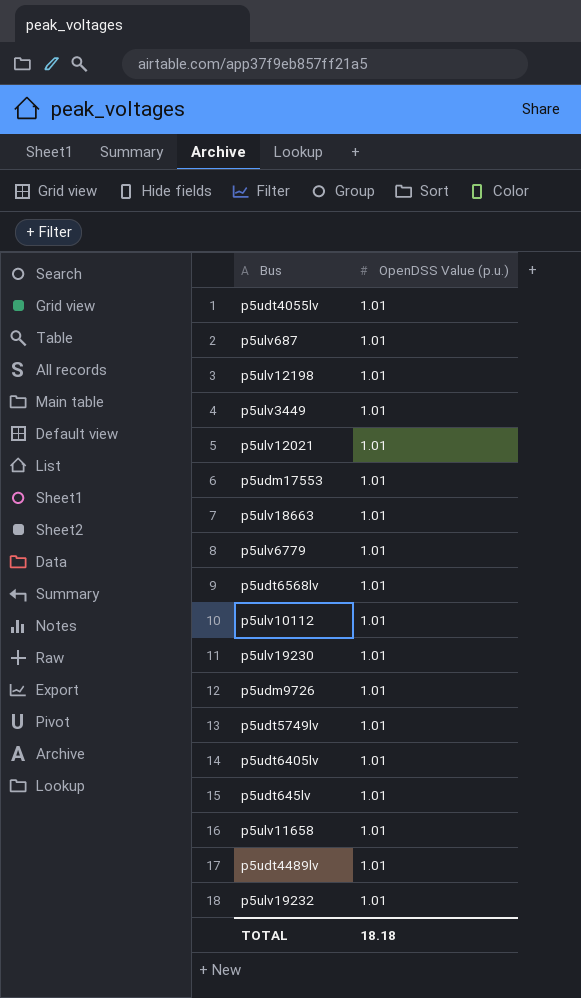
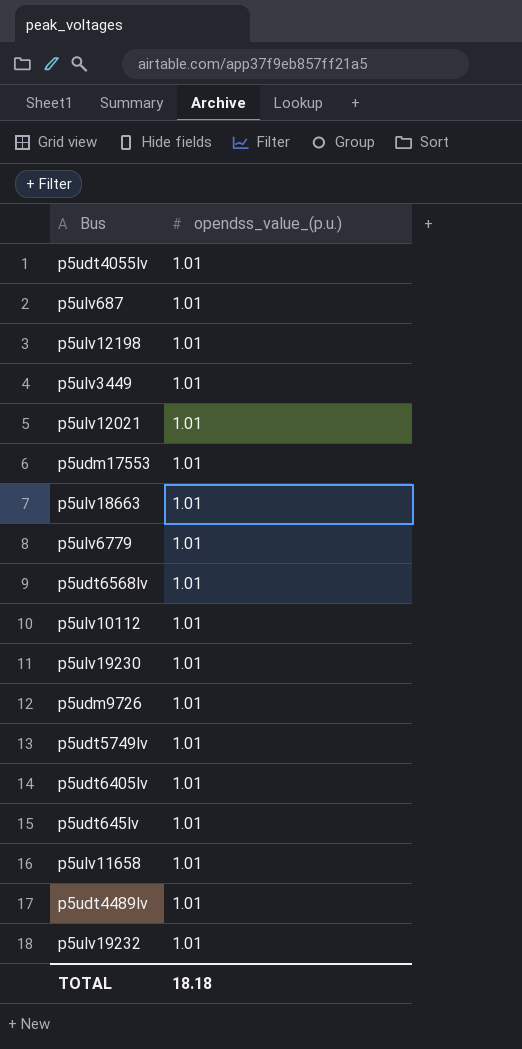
column name: OpenDSS Value (p.u.) -> opendss_value_(p.u.)

